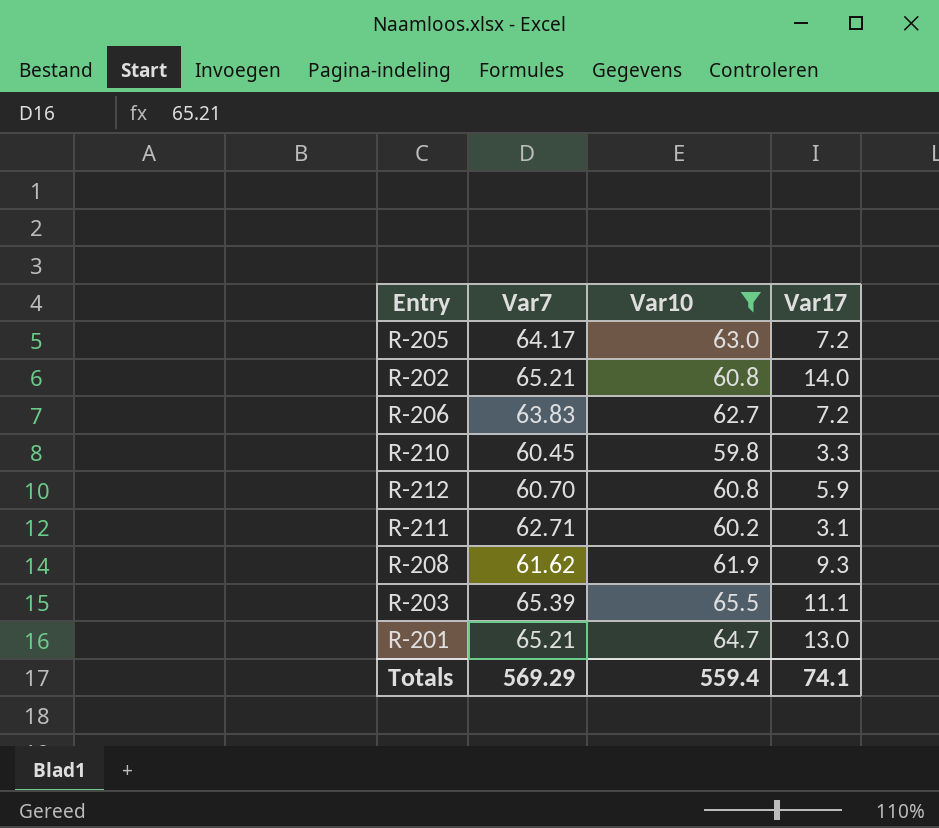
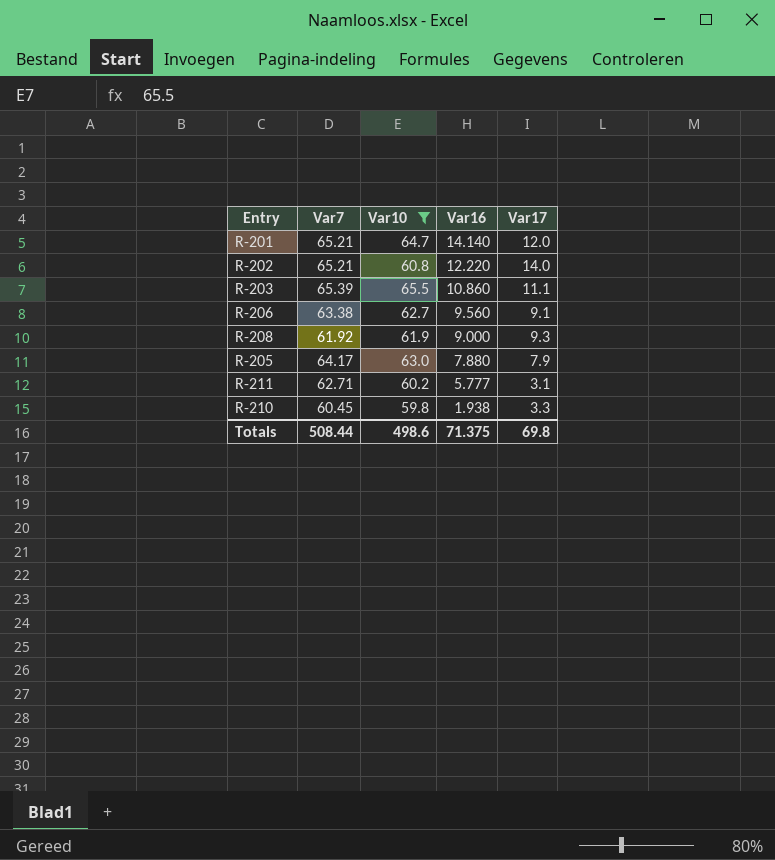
row order: none -> Var16 descending
column Var16 | position: none -> 4
row R-212: 60.70 | 60.8 | 5.9 -> none
R-201 | Var17: 13.0 -> 12.0
R-206 | Var7: 63.83 -> 63.38
R-206 | Var17: 7.2 -> 9.1
R-208 | Var7: 61.62 -> 61.92
R-205 | Var17: 7.2 -> 7.9
Totals | Var7: 569.29 -> 508.44
Totals | Var10: 559.4 -> 498.6
Totals | Var17: 74.1 -> 69.8

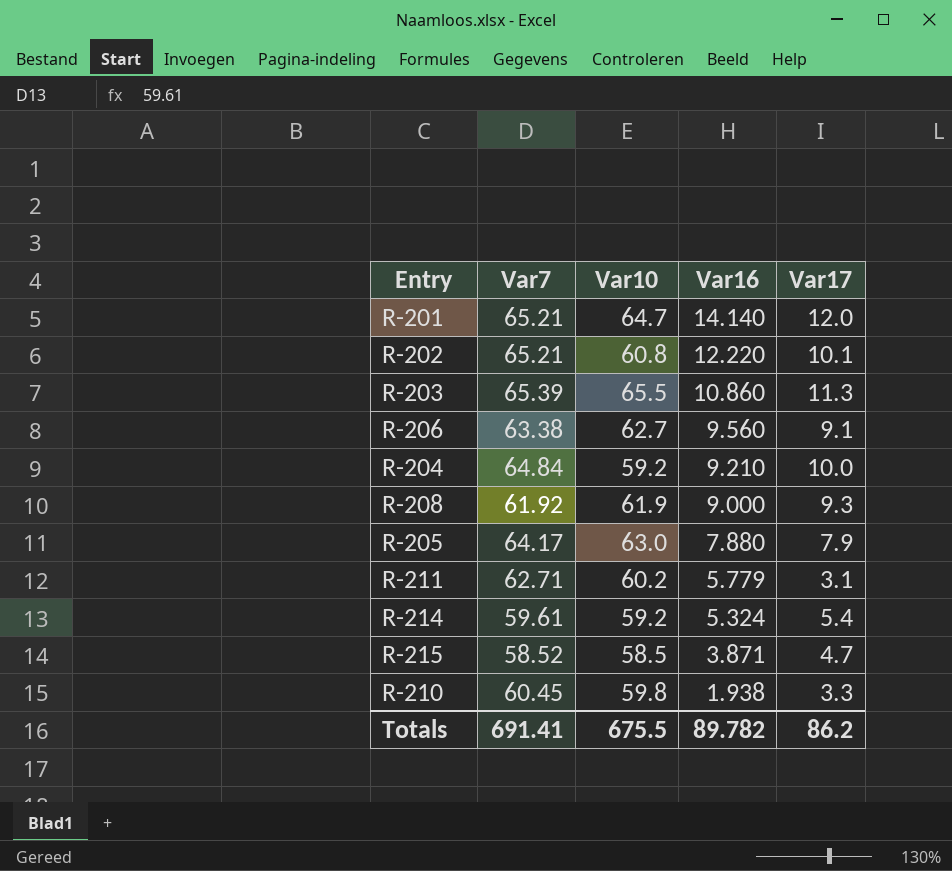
filter: Var10 >= 59.8 -> none
R-202 | Var17: 14.0 -> 10.1
R-203 | Var17: 11.1 -> 11.3
R-211 | Var16: 5.777 -> 5.779
Totals | Var7: 508.44 -> 691.41
Totals | Var10: 498.6 -> 675.5
Totals | Var16: 71.375 -> 89.782
Totals | Var17: 69.8 -> 86.2

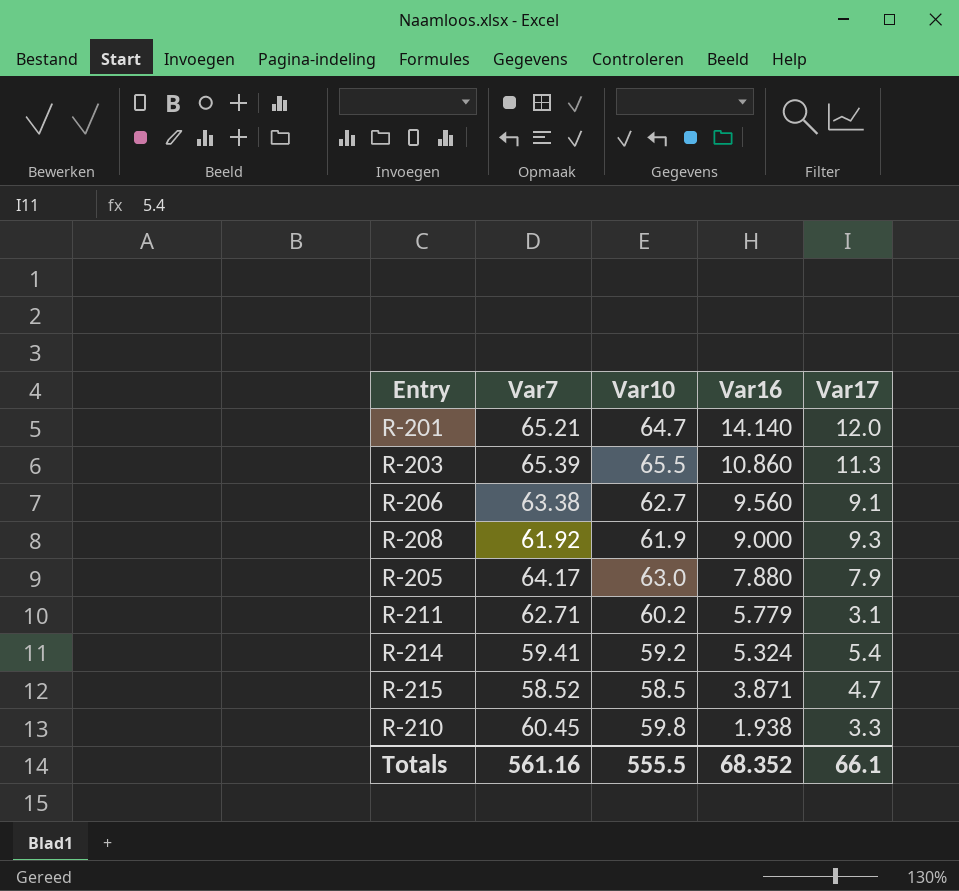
row R-202: 65.21 | 60.8 | 12.220 | 10.1 -> none
row R-204: 64.84 | 59.2 | 9.210 | 10.0 -> none
R-214 | Var7: 59.61 -> 59.41
Totals | Var7: 691.41 -> 561.16
Totals | Var10: 675.5 -> 555.5
Totals | Var16: 89.782 -> 68.352
Totals | Var17: 86.2 -> 66.1

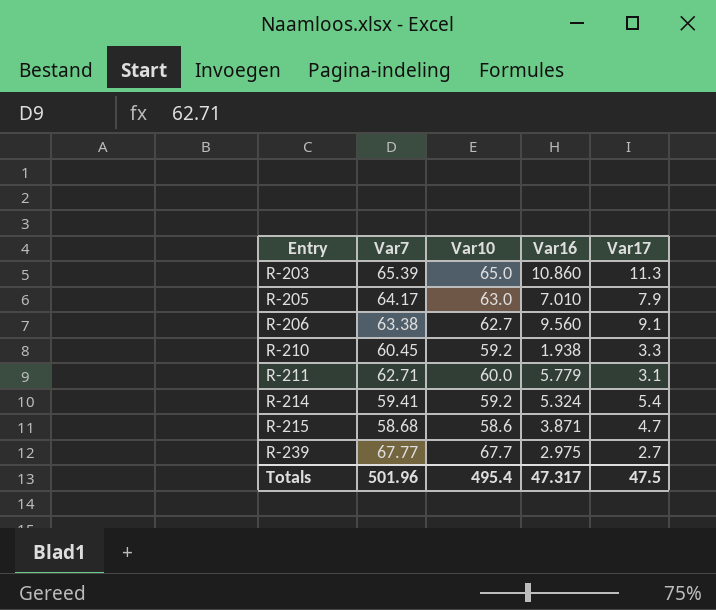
row order: Var16 descending -> Entry ascending
row R-201: 65.21 | 64.7 | 14.140 | 12.0 -> none
row R-208: 61.92 | 61.9 | 9.000 | 9.3 -> none
R-203 | Var10: 65.5 -> 65.0
R-205 | Var16: 7.880 -> 7.010
R-210 | Var10: 59.8 -> 59.2
R-211 | Var10: 60.2 -> 60.0
R-215 | Var7: 58.52 -> 58.68
R-215 | Var10: 58.5 -> 58.6
row R-239: none -> 67.77 | 67.7 | 2.975 | 2.7
Totals | Var7: 561.16 -> 501.96
Totals | Var10: 555.5 -> 495.4
Totals | Var16: 68.352 -> 47.317
Totals | Var17: 66.1 -> 47.5

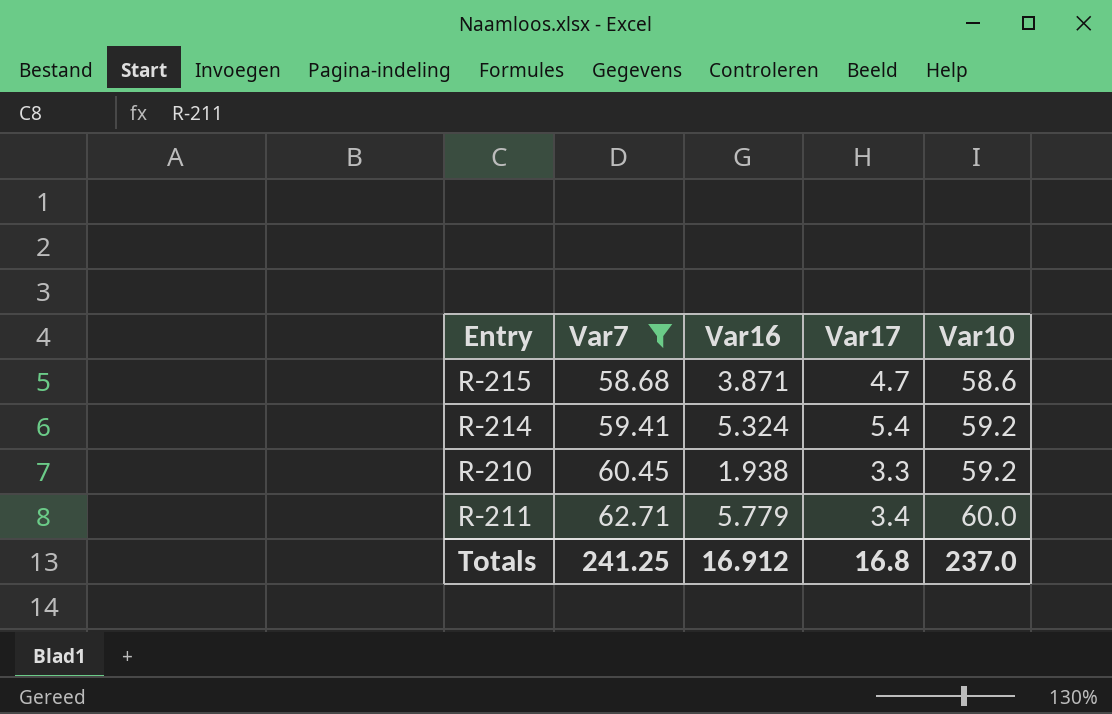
filter: none -> Var7 <= 62.71
row order: Entry ascending -> Var7 ascending
column Var10 | position: 3 -> 5
R-211 | Var17: 3.1 -> 3.4
Totals | Var7: 501.96 -> 241.25
Totals | Var16: 47.317 -> 16.912
Totals | Var17: 47.5 -> 16.8
Totals | Var10: 495.4 -> 237.0

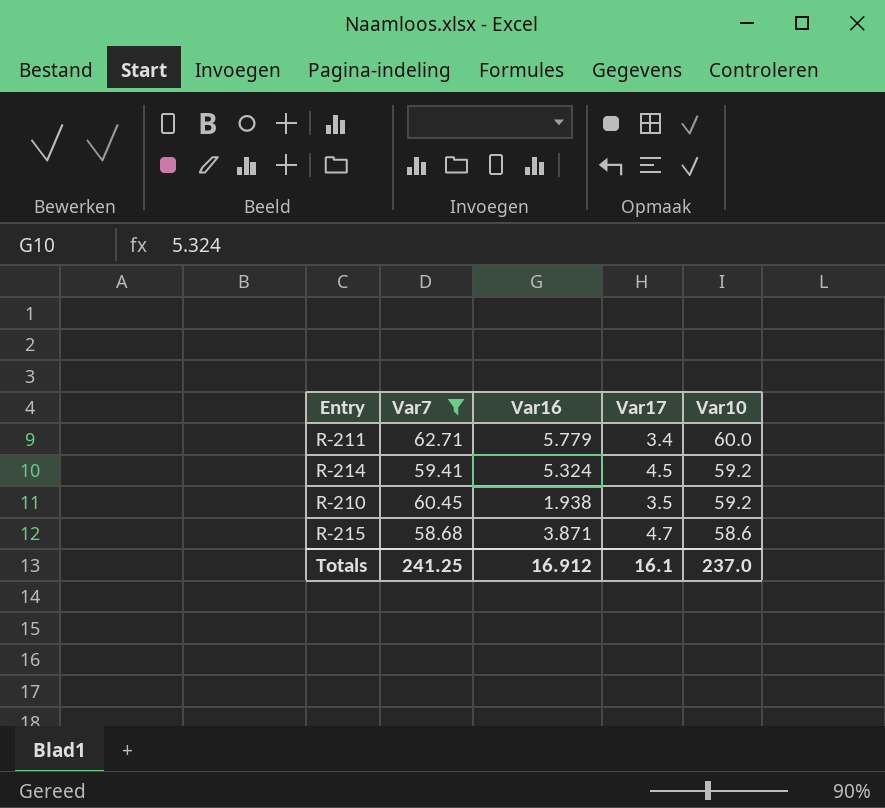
row order: Var7 ascending -> Var10 descending
R-214 | Var17: 5.4 -> 4.5
R-210 | Var17: 3.3 -> 3.5
Totals | Var17: 16.8 -> 16.1

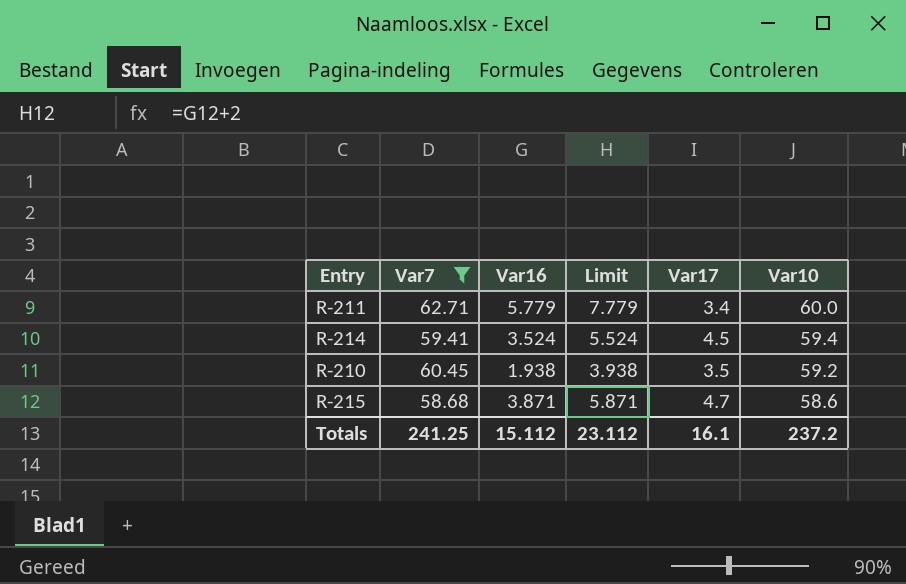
column Limit | formula: none -> [Var16] + 2
R-214 | Var16: 5.324 -> 3.524
R-214 | Var10: 59.2 -> 59.4
Totals | Var16: 16.912 -> 15.112
Totals | Var10: 237.0 -> 237.2

